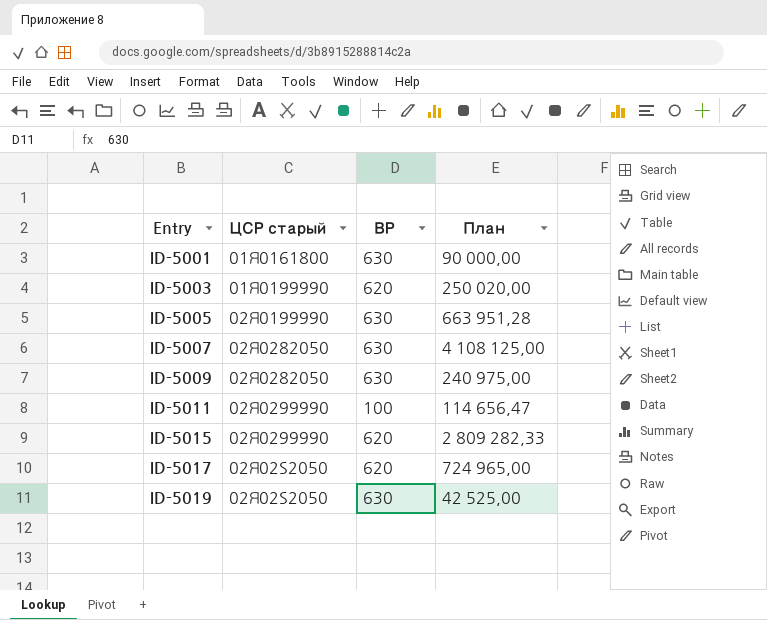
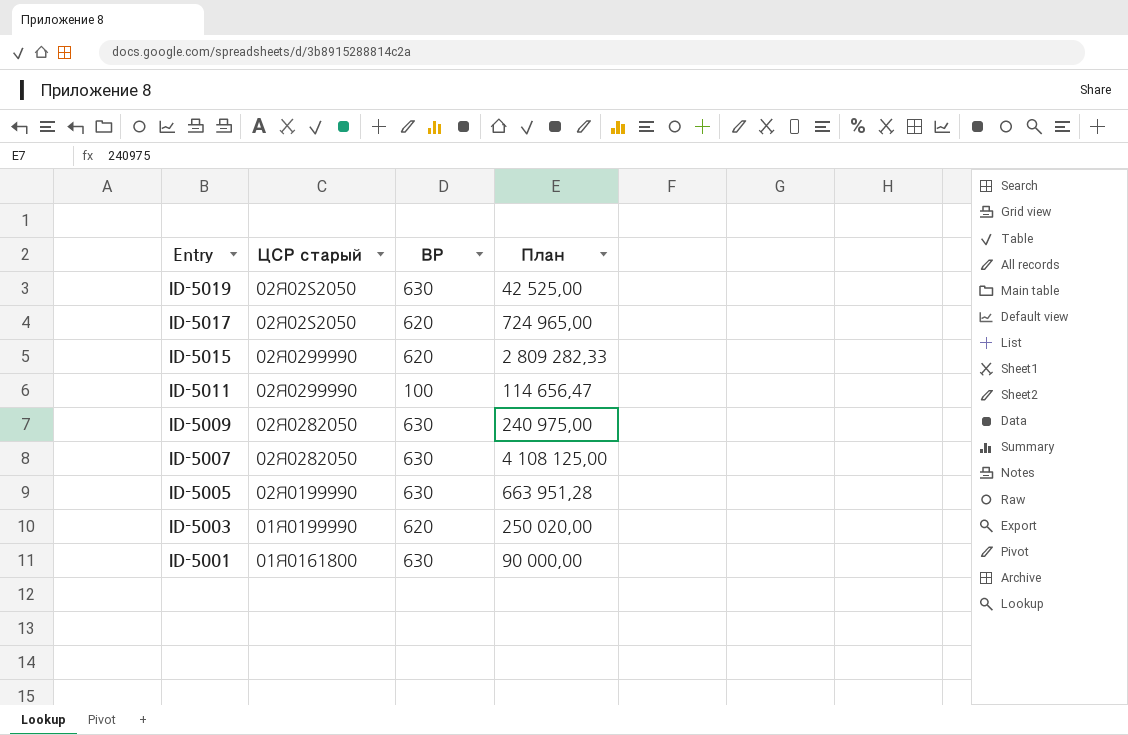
row order: Entry ascending -> Entry descending

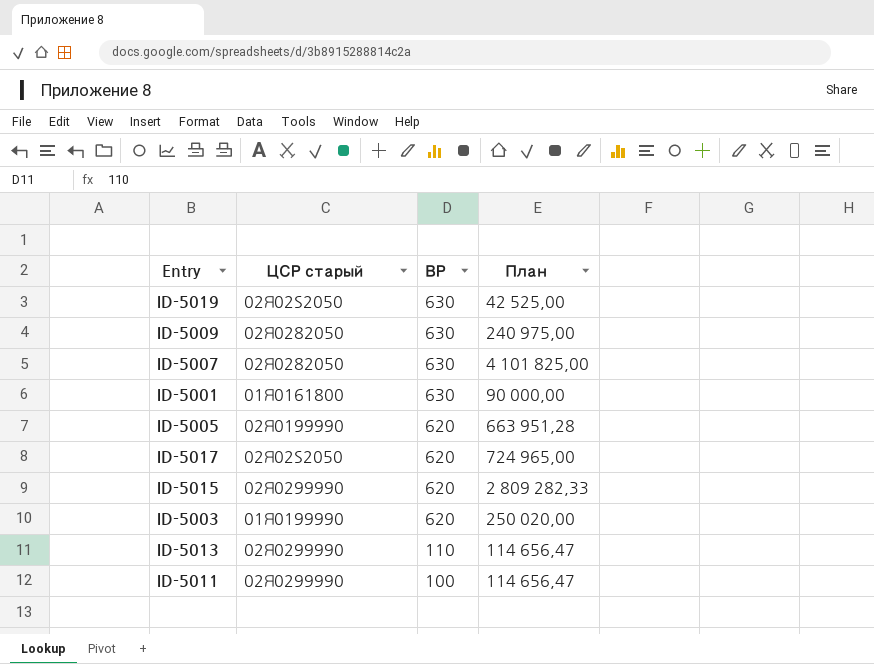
row order: Entry descending -> ВР descending
ID-5007 | План: 4 108 125,00 -> 4 101 825,00
ID-5005 | ВР: 630 -> 620
row ID-5013: none -> 02Я0299990 | 110 | 114 656,47

